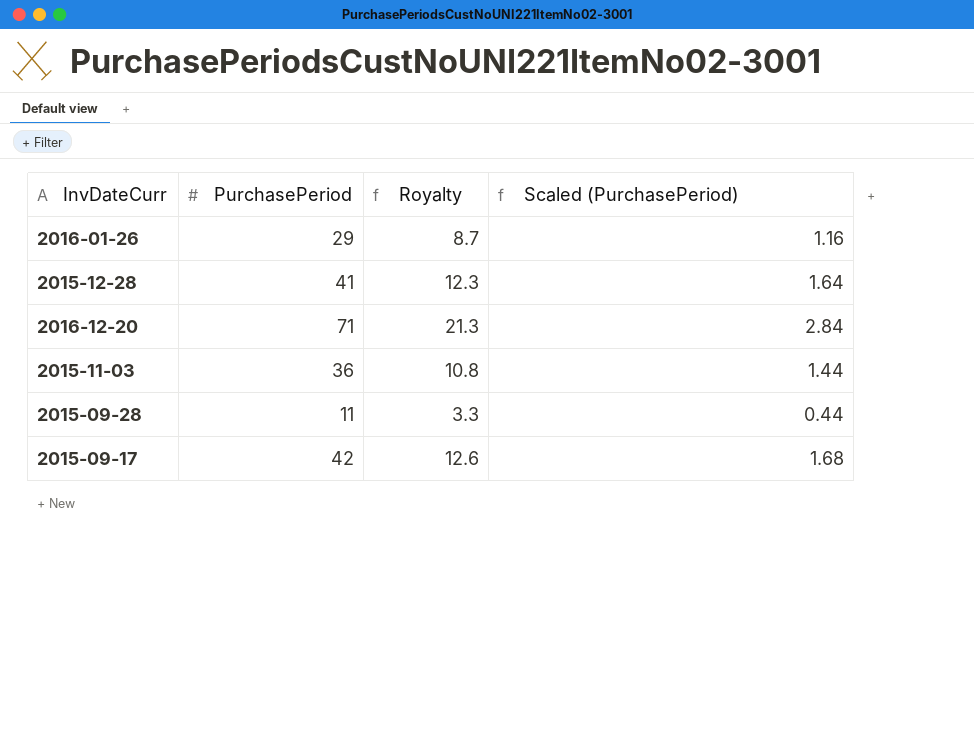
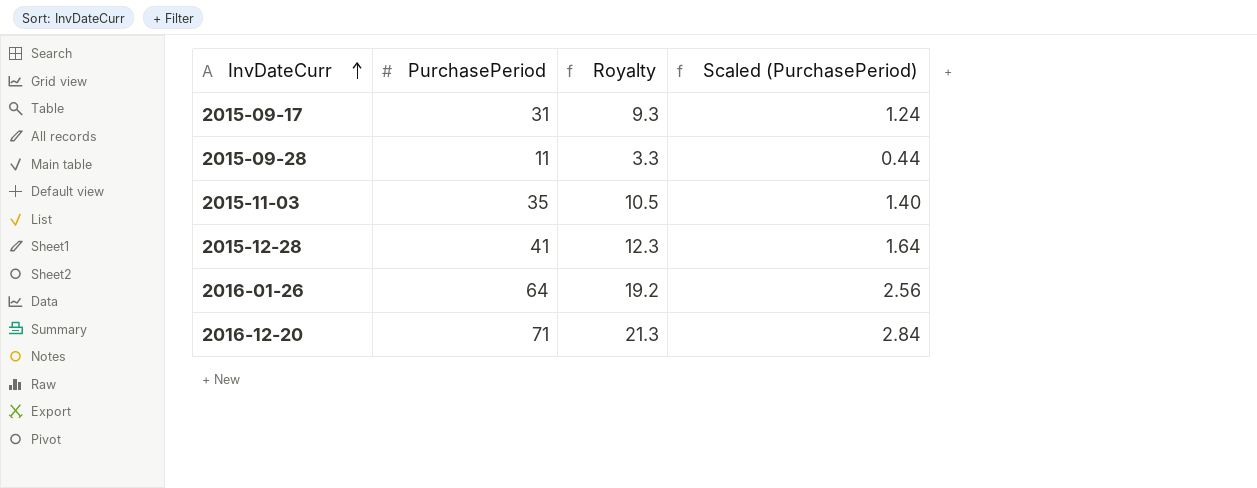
row order: none -> InvDateCurr ascending
2015-09-17 | PurchasePeriod: 42 -> 31
2015-09-17 | Royalty: 12.6 -> 9.3
2015-09-17 | Scaled (PurchasePeriod): 1.68 -> 1.24
2015-11-03 | PurchasePeriod: 36 -> 35
2015-11-03 | Royalty: 10.8 -> 10.5
2015-11-03 | Scaled (PurchasePeriod): 1.44 -> 1.40
2016-01-26 | PurchasePeriod: 29 -> 64
2016-01-26 | Royalty: 8.7 -> 19.2
2016-01-26 | Scaled (PurchasePeriod): 1.16 -> 2.56

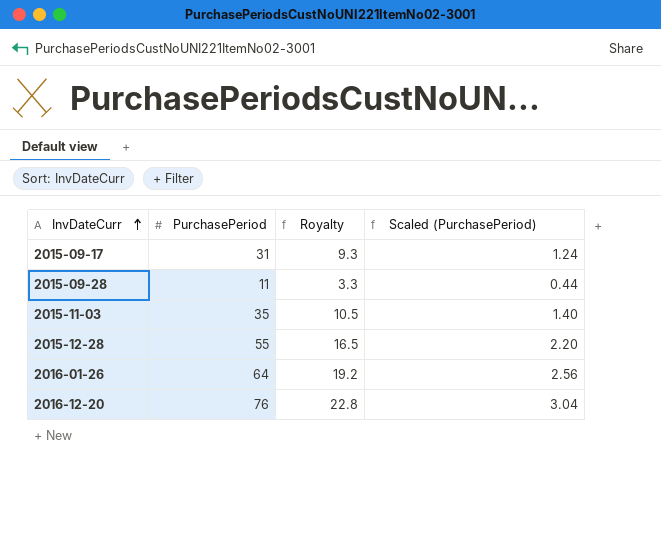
2015-12-28 | PurchasePeriod: 41 -> 55
2015-12-28 | Royalty: 12.3 -> 16.5
2015-12-28 | Scaled (PurchasePeriod): 1.64 -> 2.20
2016-12-20 | PurchasePeriod: 71 -> 76
2016-12-20 | Royalty: 21.3 -> 22.8
2016-12-20 | Scaled (PurchasePeriod): 2.84 -> 3.04

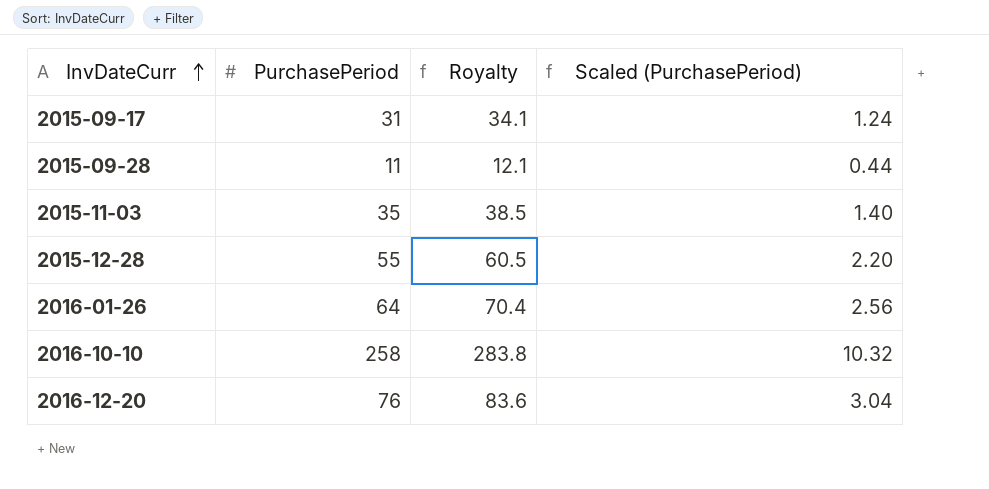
column Royalty | formula: [PurchasePeriod] * 0.3 -> [PurchasePeriod] * 1.1
row 2016-10-10: none -> 258 | 283.8 | 10.32

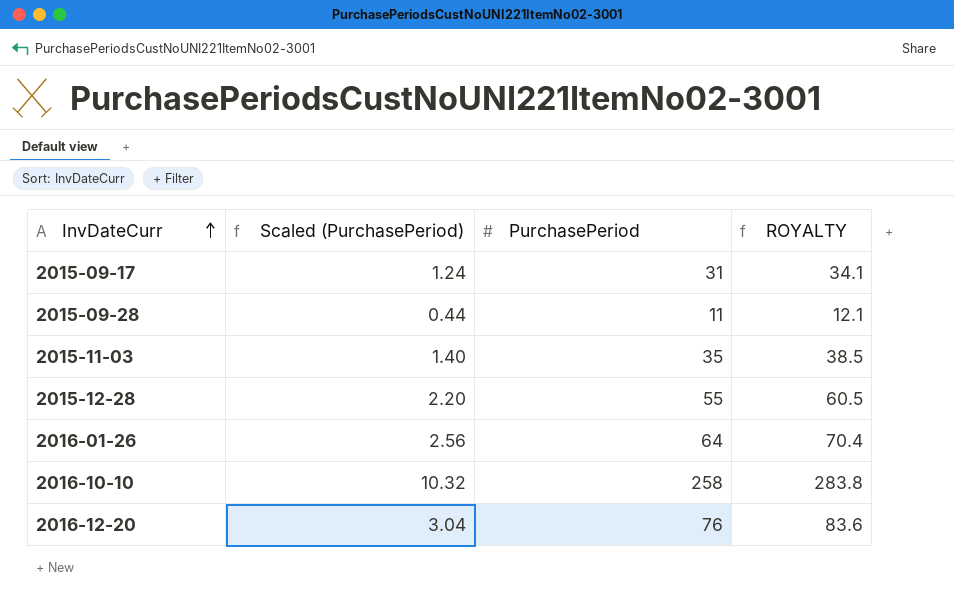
column Scaled (PurchasePeriod) | position: 4 -> 2
column name: Royalty -> ROYALTY

